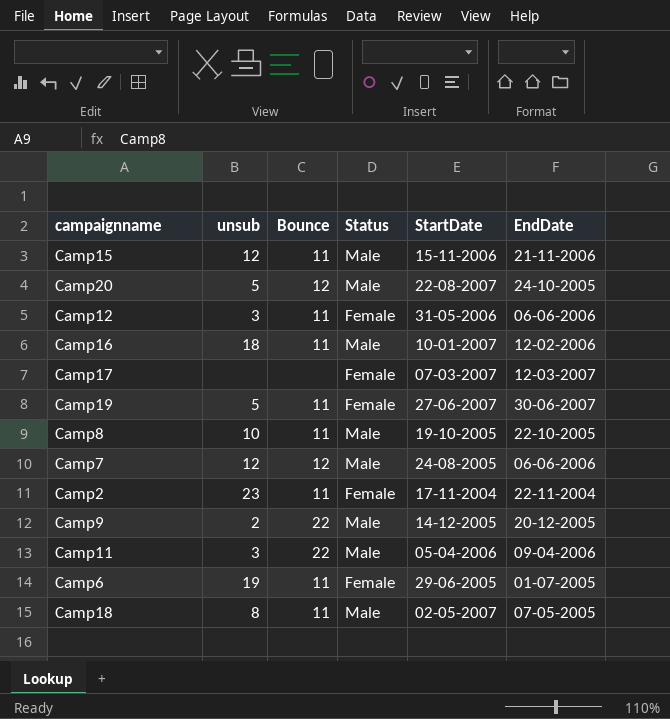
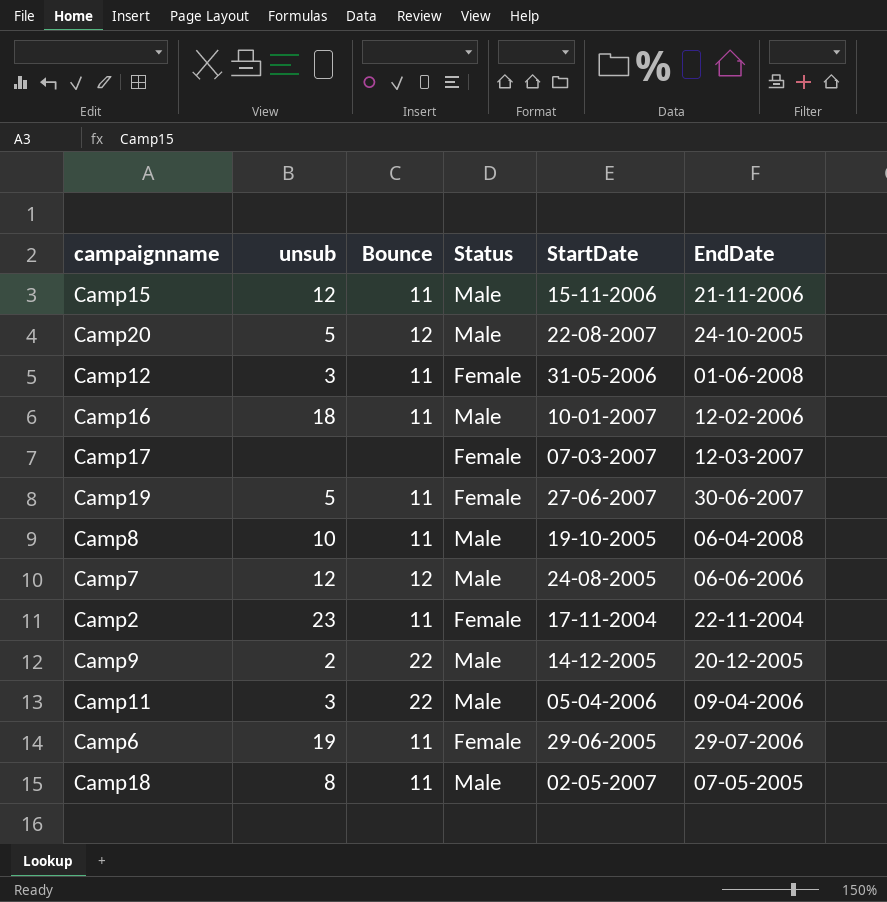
Camp12 | EndDate: 06-06-2006 -> 01-06-2008
Camp8 | EndDate: 22-10-2005 -> 06-04-2008
Camp6 | EndDate: 01-07-2005 -> 29-07-2006

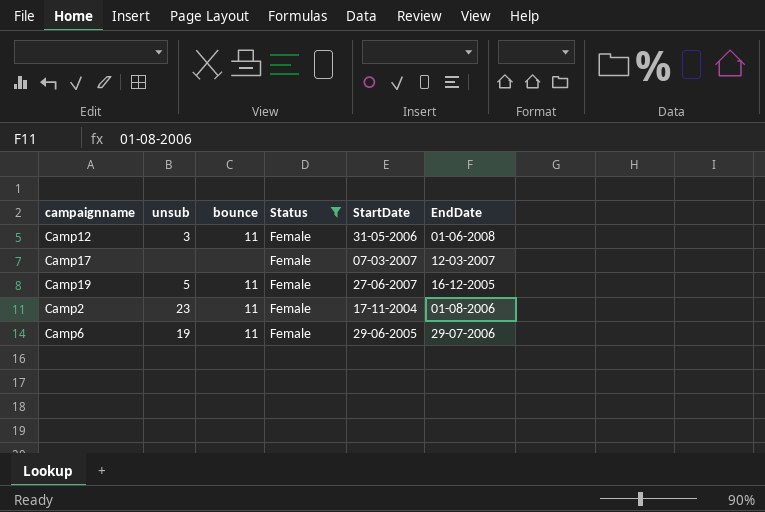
filter: none -> Status = Female
column name: Bounce -> bounce
Camp19 | EndDate: 30-06-2007 -> 16-12-2005
Camp2 | EndDate: 22-11-2004 -> 01-08-2006

